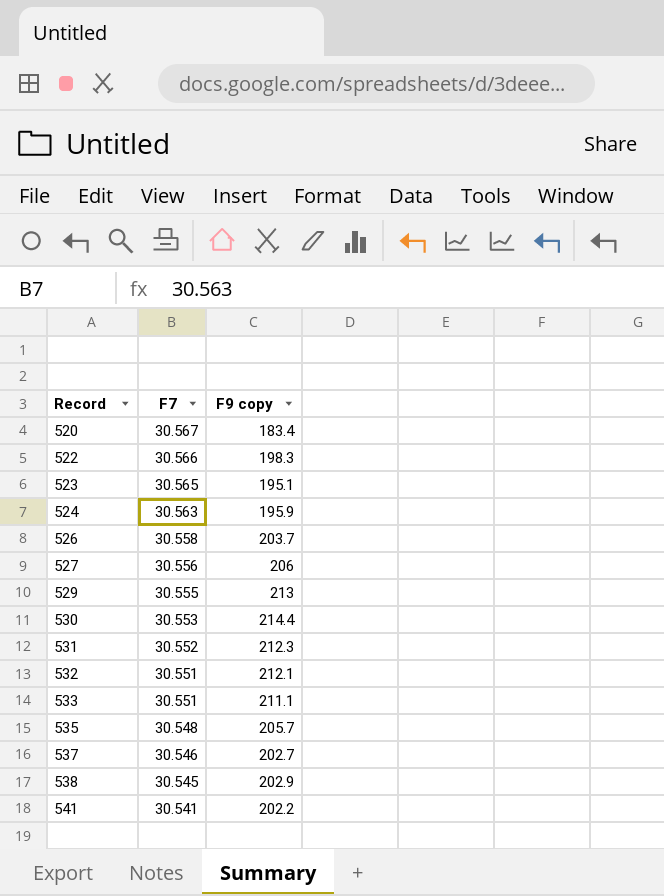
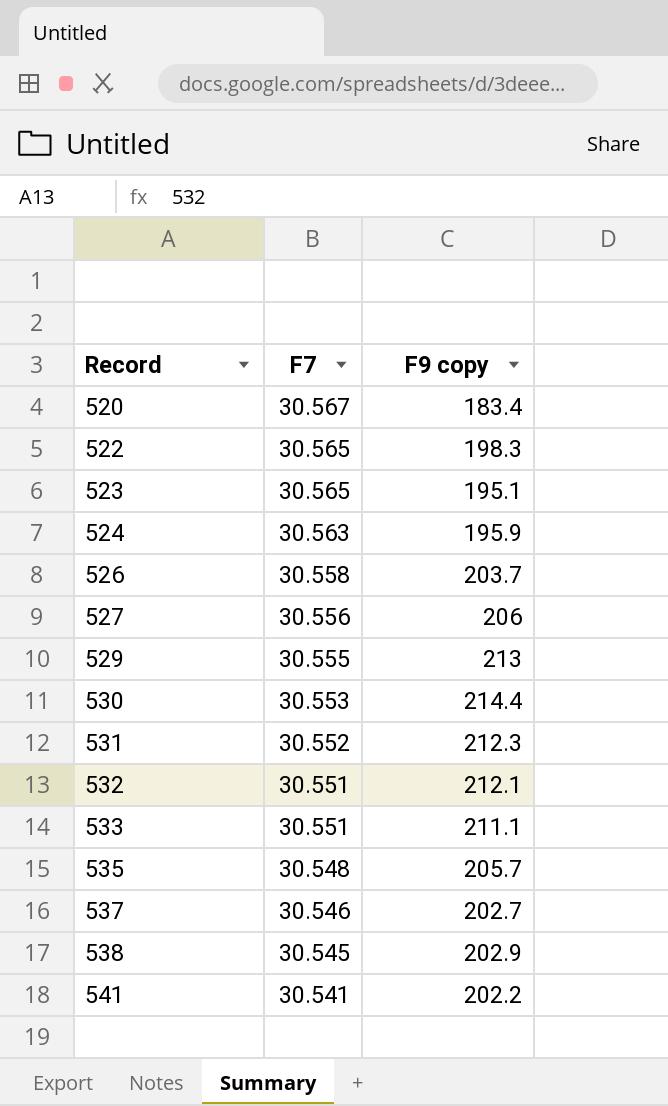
522 | F7: 30.566 -> 30.565

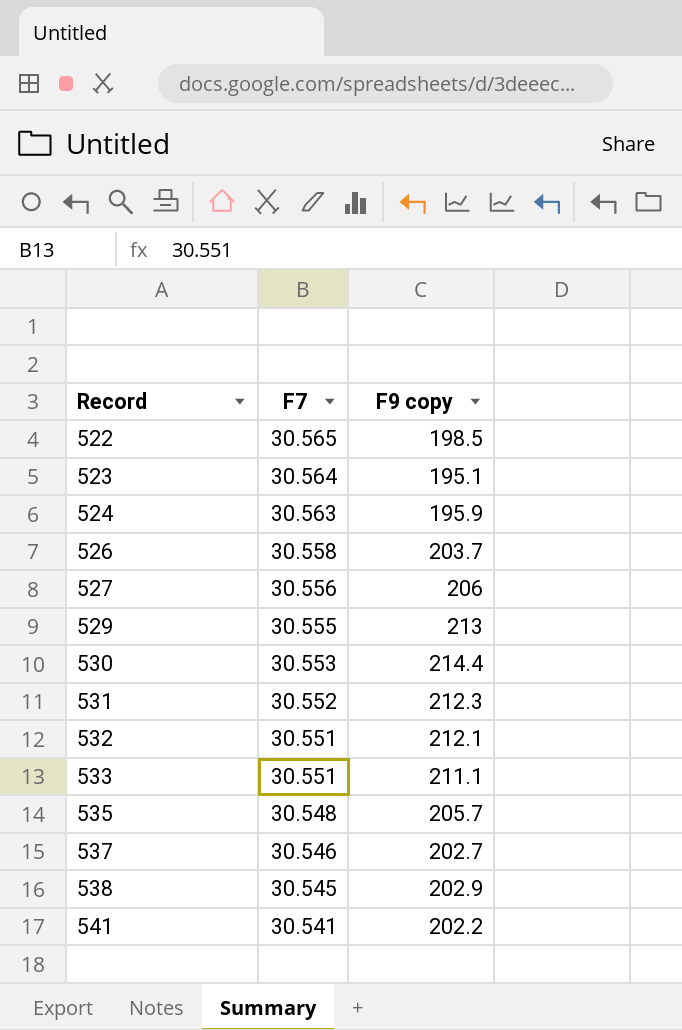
row 520: 30.567 | 183.4 -> none
522 | F9 copy: 198.3 -> 198.5
523 | F7: 30.565 -> 30.564

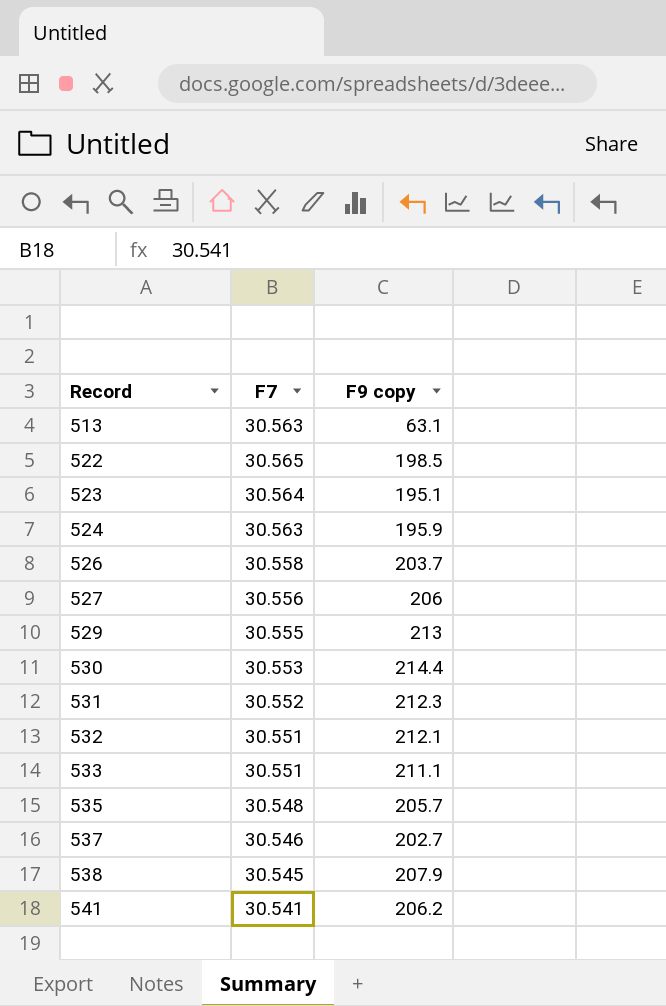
row 513: none -> 30.563 | 63.1
538 | F9 copy: 202.9 -> 207.9
541 | F9 copy: 202.2 -> 206.2

